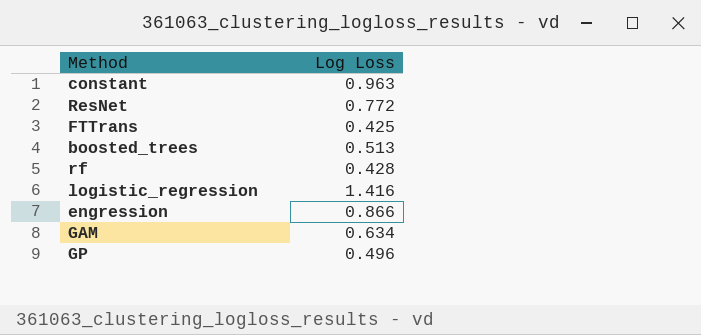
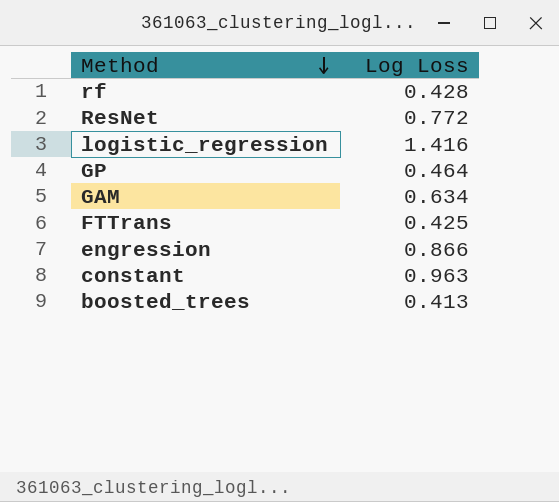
row order: none -> Method descending
GP | Log Loss: 0.496 -> 0.464
boosted_trees | Log Loss: 0.513 -> 0.413

